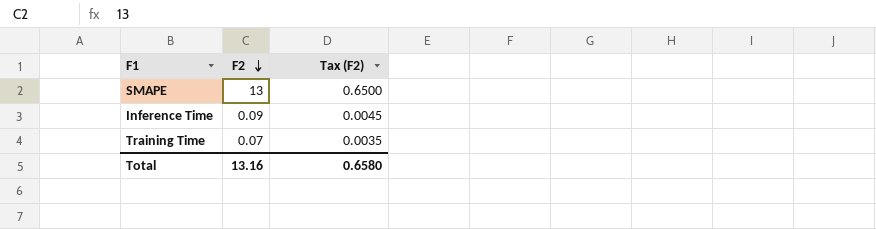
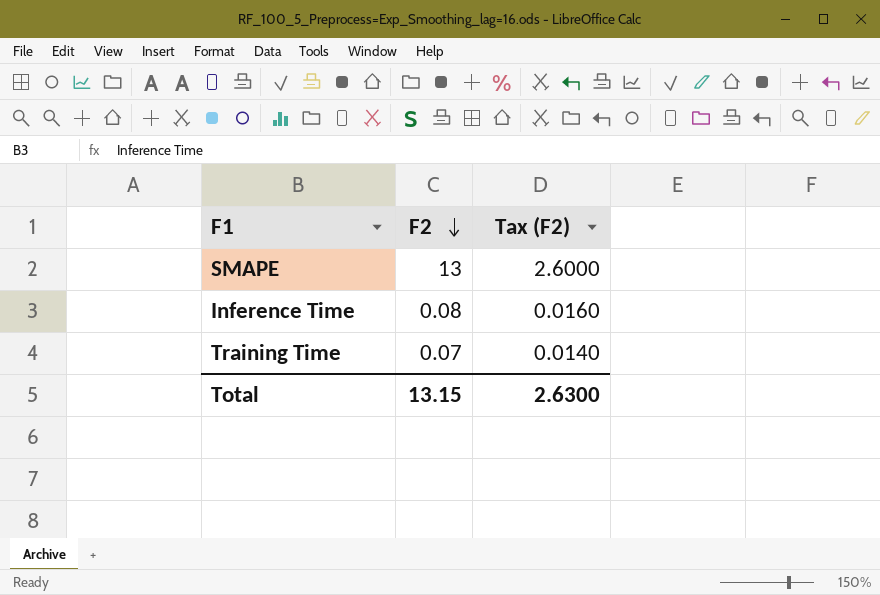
column Tax (F2) | formula: [F2] * 0.05 -> [F2] * 0.2
Inference Time | F2: 0.09 -> 0.08
Total | F2: 13.16 -> 13.15
Total | Tax (F2): 0.6580 -> 2.6300

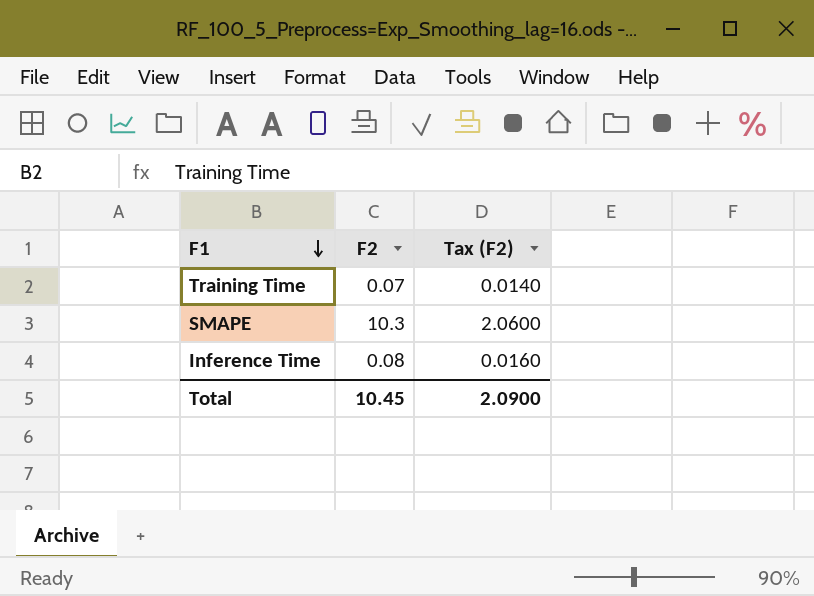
row order: F2 descending -> F1 descending
SMAPE | F2: 13 -> 10.3
SMAPE | Tax (F2): 2.6000 -> 2.0600
Total | F2: 13.15 -> 10.45
Total | Tax (F2): 2.6300 -> 2.0900

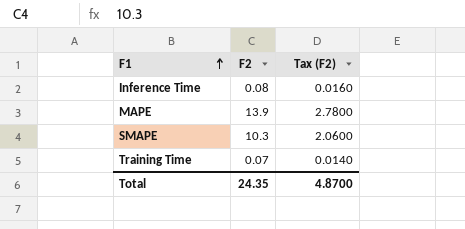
row order: F1 descending -> F1 ascending
row MAPE: none -> 13.9 | 2.7800
Total | F2: 10.45 -> 24.35
Total | Tax (F2): 2.0900 -> 4.8700

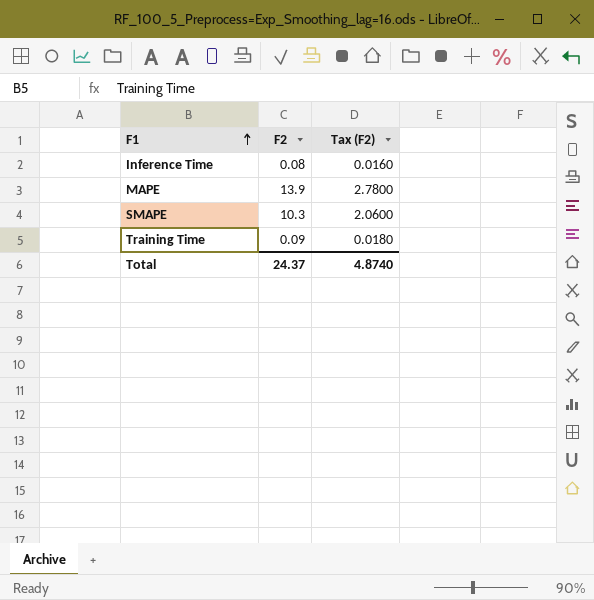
Training Time | F2: 0.07 -> 0.09
Training Time | Tax (F2): 0.0140 -> 0.0180
Total | F2: 24.35 -> 24.37
Total | Tax (F2): 4.8700 -> 4.8740

